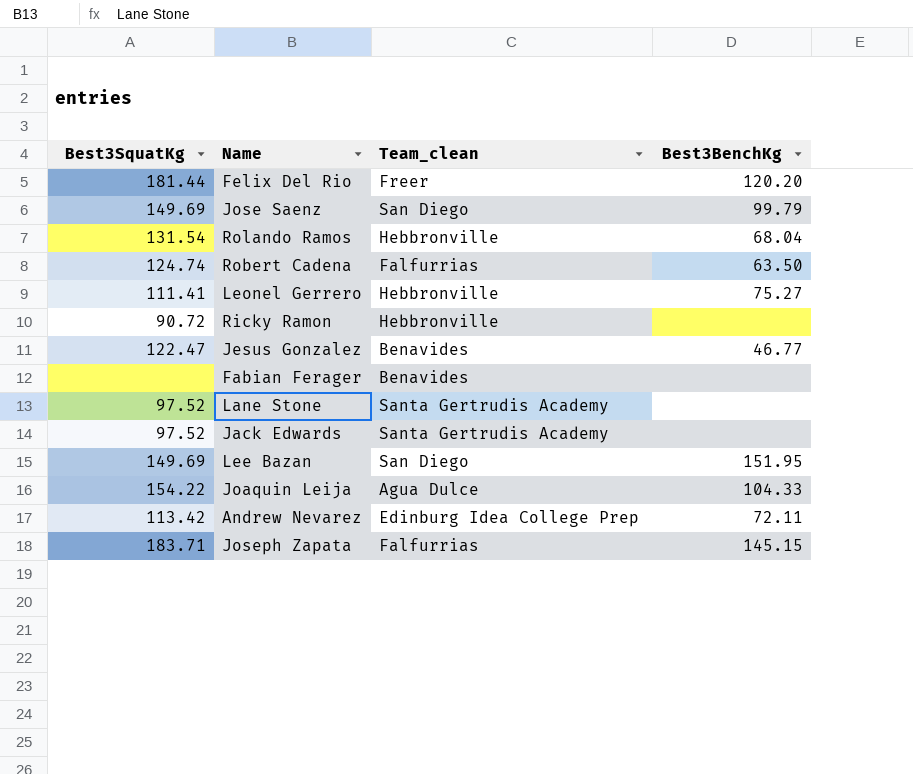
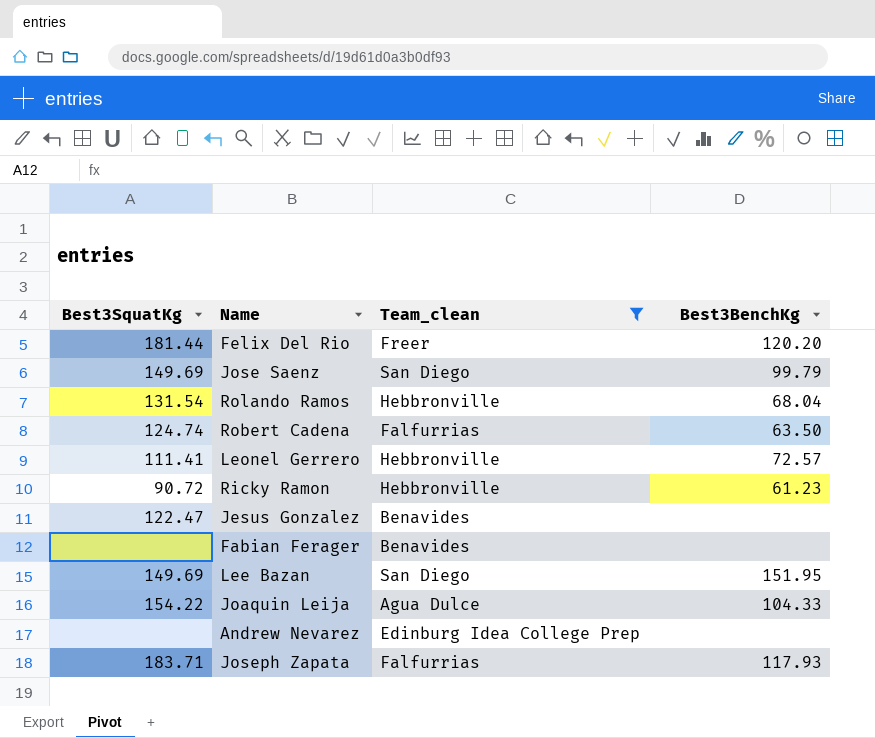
filter: none -> Team_clean != Santa Gertrudis Academy
Leonel Gerrero | Best3BenchKg: 75.27 -> 72.57
Ricky Ramon | Best3BenchKg: none -> 61.23
Jesus Gonzalez | Best3BenchKg: 46.77 -> none
Andrew Nevarez | Best3SquatKg: 113.42 -> none
Andrew Nevarez | Best3BenchKg: 72.11 -> none
Joseph Zapata | Best3BenchKg: 145.15 -> 117.93

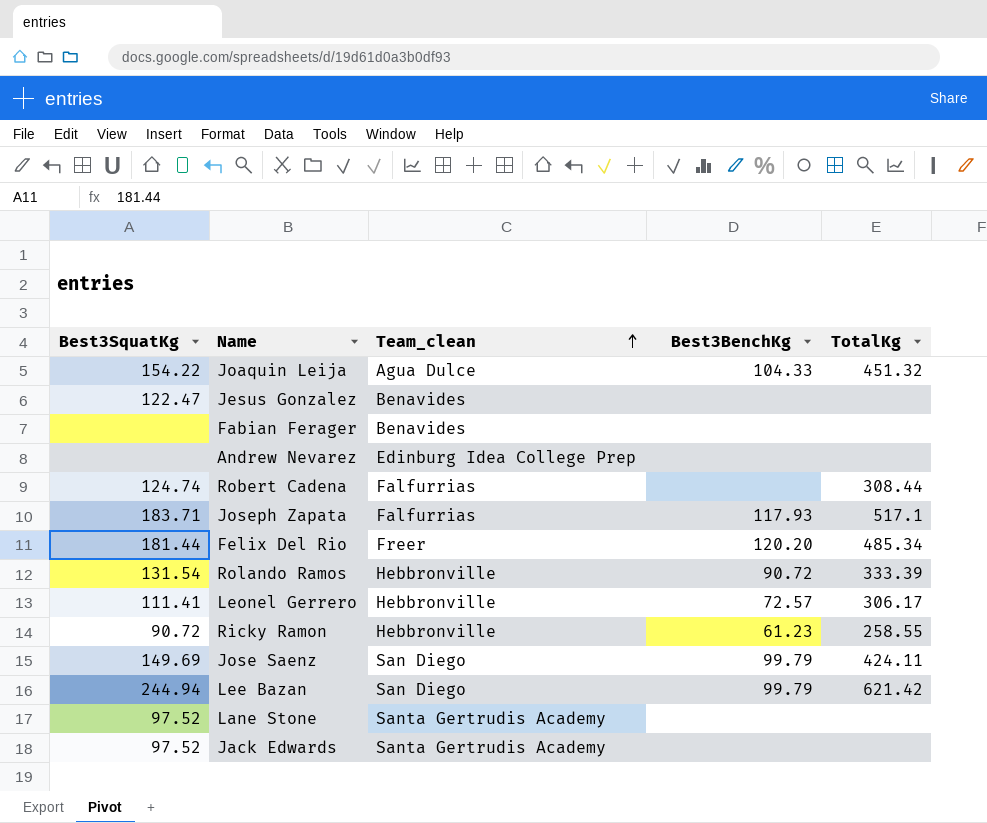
filter: Team_clean != Santa Gertrudis Academy -> none
row order: none -> Team_clean ascending
column TotalKg | position: none -> 5
Robert Cadena | Best3BenchKg: 63.50 -> none
Rolando Ramos | Best3BenchKg: 68.04 -> 90.72
Lee Bazan | Best3SquatKg: 149.69 -> 244.94
Lee Bazan | Best3BenchKg: 151.95 -> 99.79

